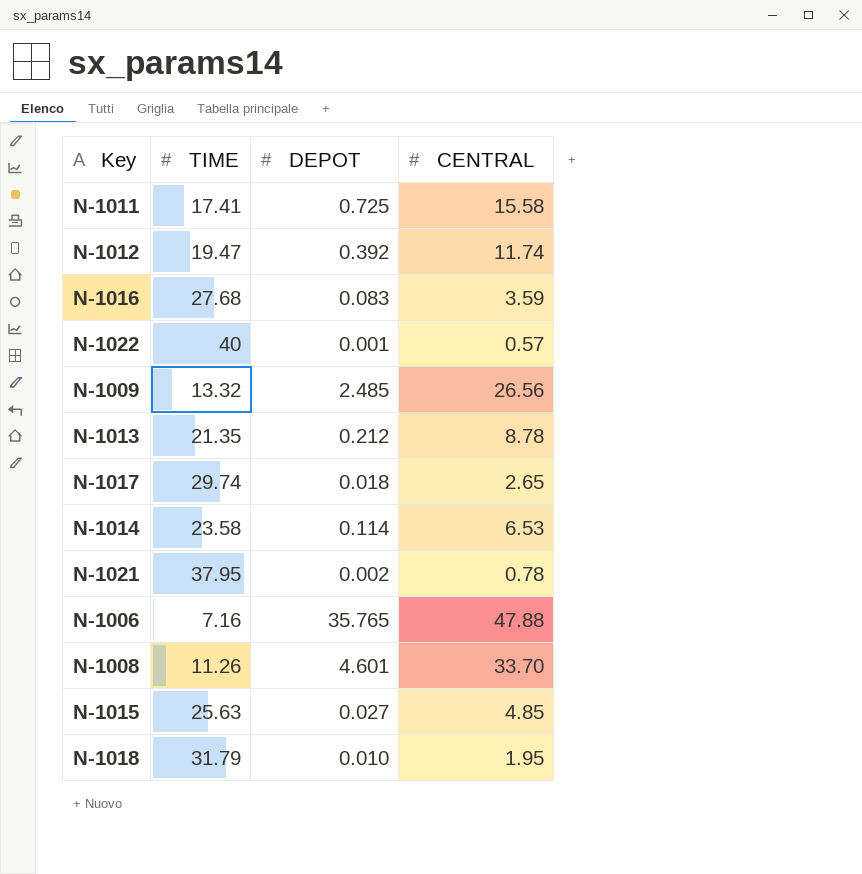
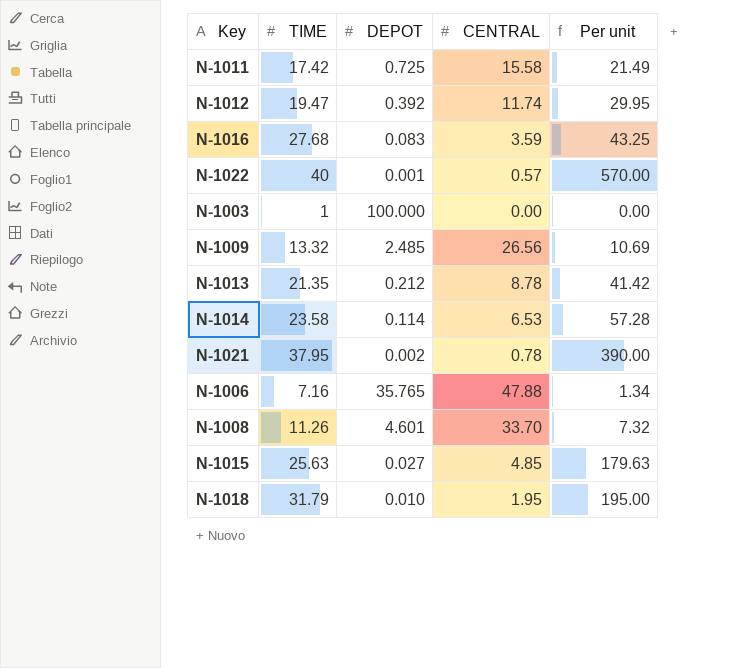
column Per unit | formula: none -> [CENTRAL] / [DEPOT]
row N-1017: 29.74 | 0.018 | 2.65 -> none
N-1011 | TIME: 17.41 -> 17.42
row N-1003: none -> 1 | 100.000 | 0.00 | 0.00

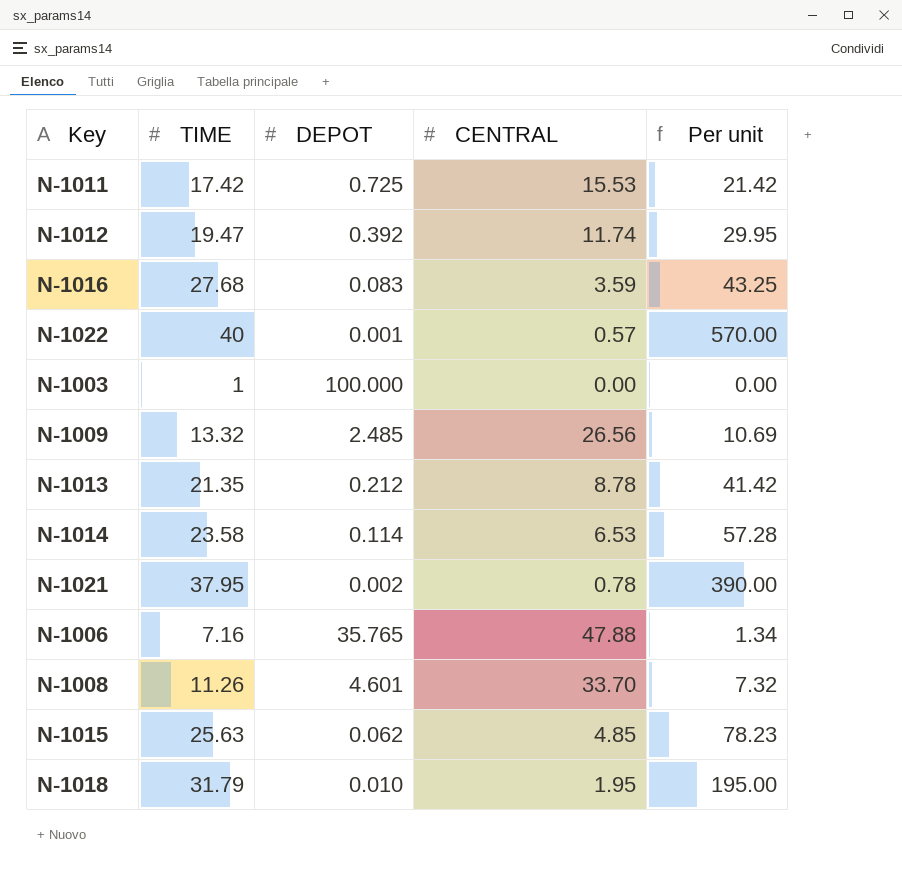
N-1011 | CENTRAL: 15.58 -> 15.53
N-1011 | Per unit: 21.49 -> 21.42
N-1015 | DEPOT: 0.027 -> 0.062
N-1015 | Per unit: 179.63 -> 78.23

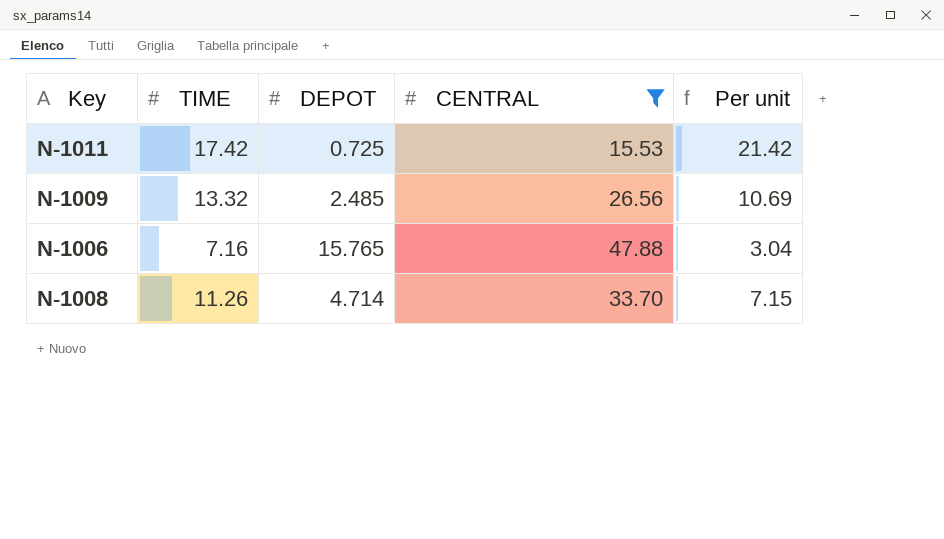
filter: none -> CENTRAL >= 15.53
N-1006 | DEPOT: 35.765 -> 15.765
N-1006 | Per unit: 1.34 -> 3.04
N-1008 | DEPOT: 4.601 -> 4.714
N-1008 | Per unit: 7.32 -> 7.15

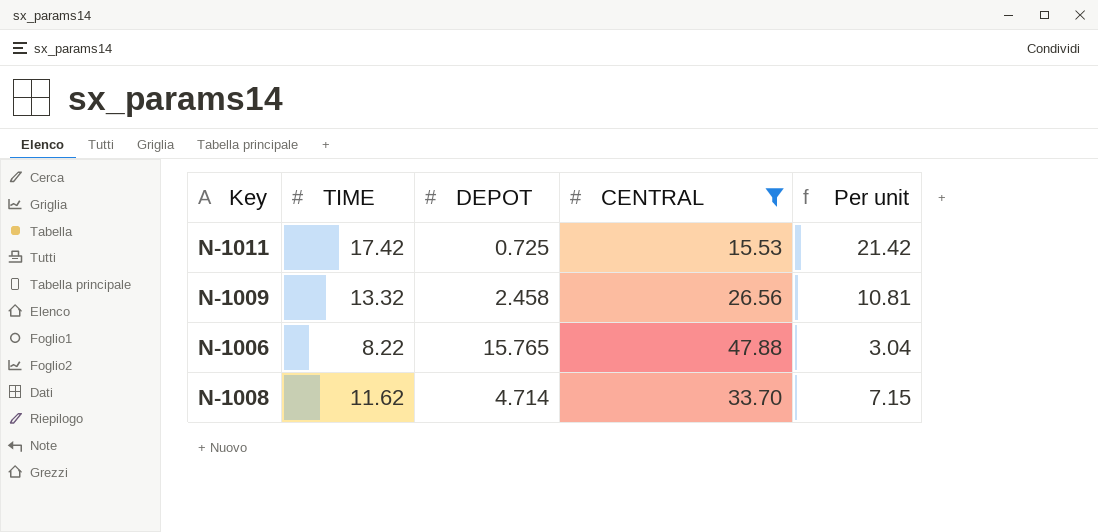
N-1009 | DEPOT: 2.485 -> 2.458
N-1009 | Per unit: 10.69 -> 10.81
N-1006 | TIME: 7.16 -> 8.22
N-1008 | TIME: 11.26 -> 11.62

